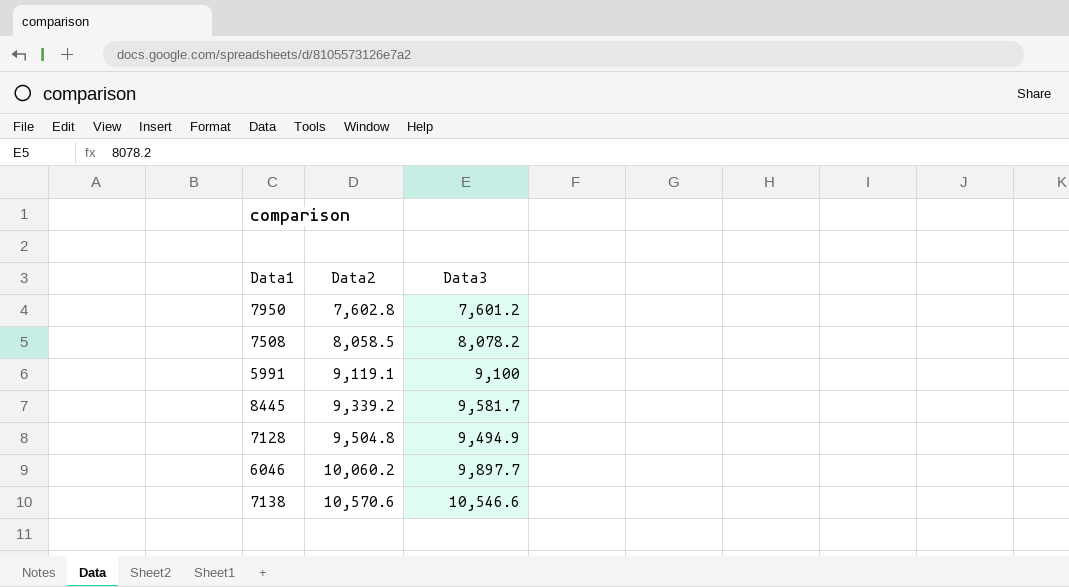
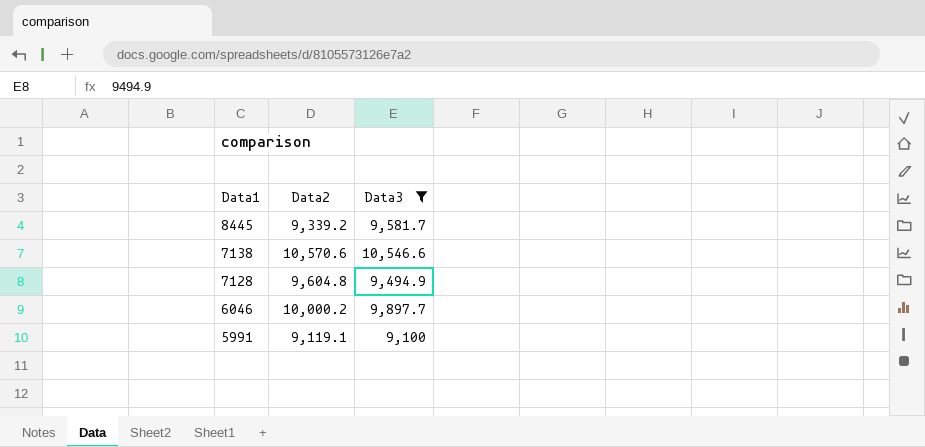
filter: none -> Data3 >= 9,100
row order: Data2 ascending -> Data1 descending
7128 | Data2: 9,504.8 -> 9,604.8
6046 | Data2: 10,060.2 -> 10,000.2

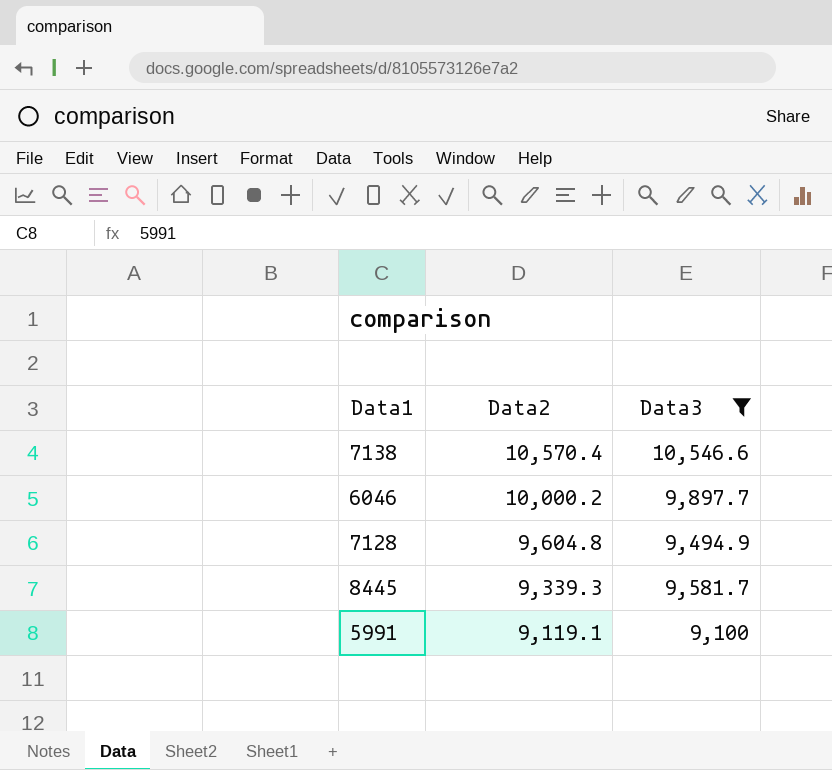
row order: Data1 descending -> Data2 descending
7138 | Data2: 10,570.6 -> 10,570.4
8445 | Data2: 9,339.2 -> 9,339.3

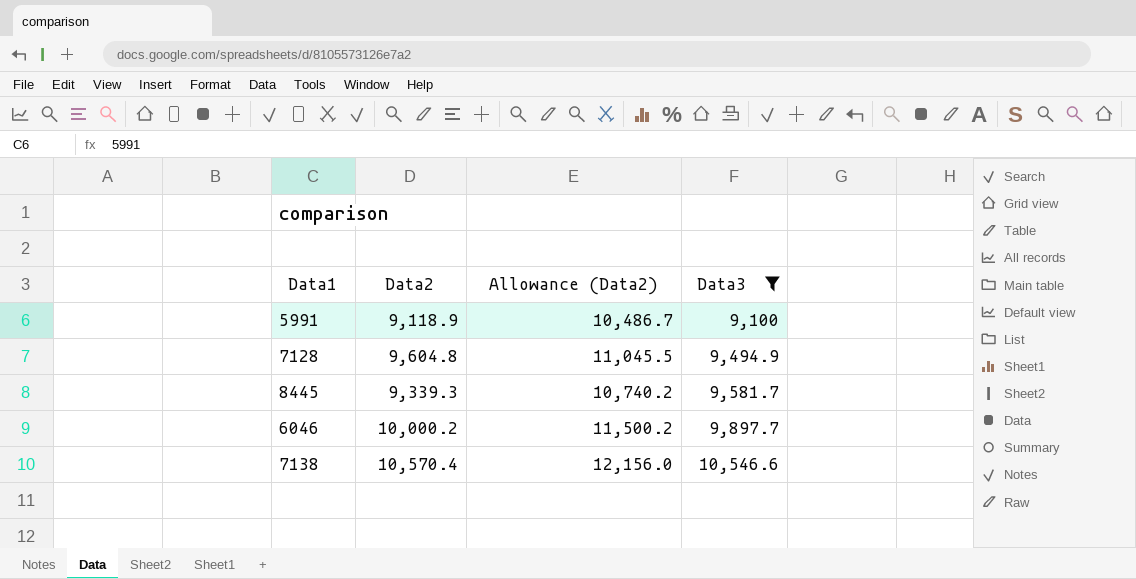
row order: Data2 descending -> Data3 ascending
column Allowance (Data2) | formula: none -> [Data2] * 1.15
5991 | Data2: 9,119.1 -> 9,118.9

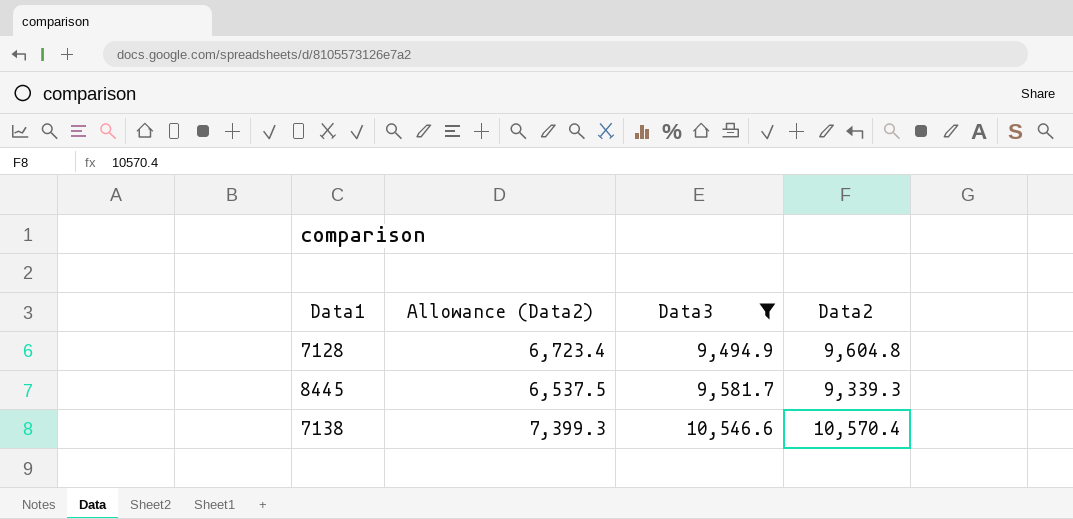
column Allowance (Data2) | formula: [Data2] * 1.15 -> [Data2] * 0.7
column Data2 | position: 2 -> 4
row 5991: 9,118.9 | 10,486.7 | 9,100 -> none
row 6046: 10,000.2 | 11,500.2 | 9,897.7 -> none

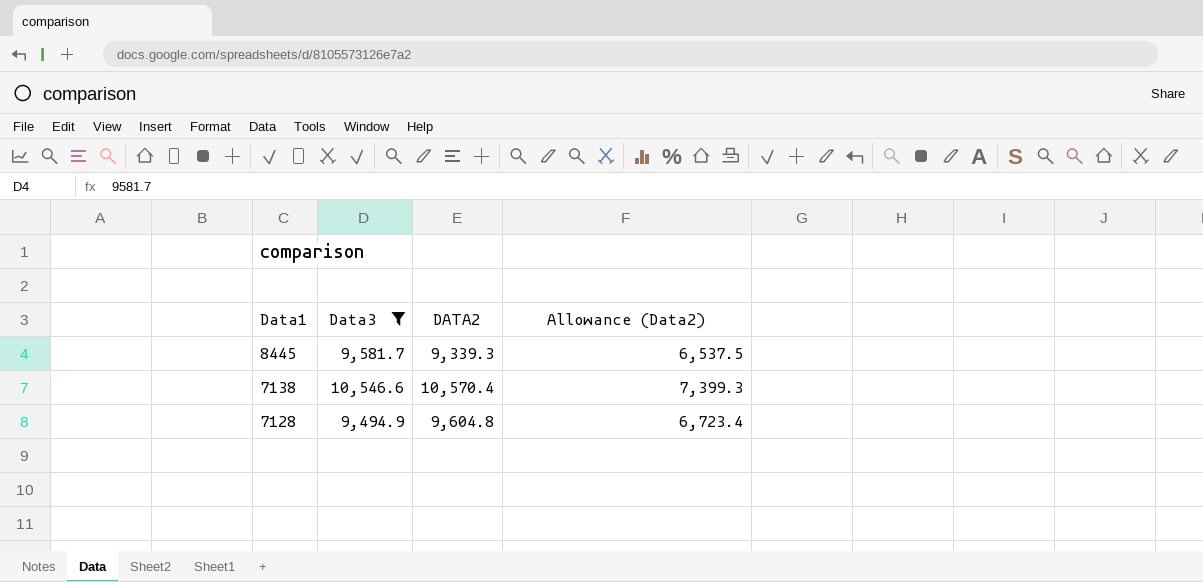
row order: Data3 ascending -> Data1 descending
column name: Data2 -> DATA2
column Allowance (Data2) | position: 2 -> 4

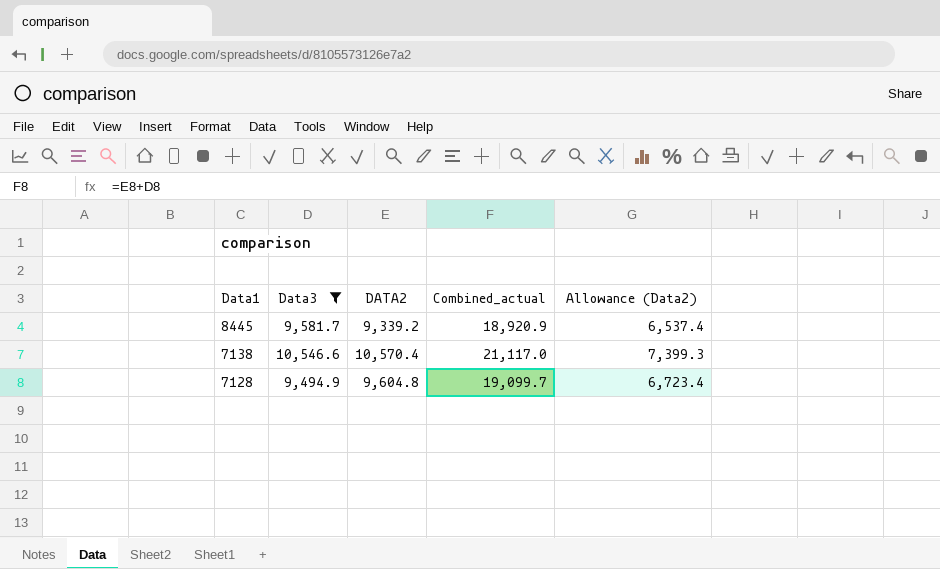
column Combined_actual | formula: none -> [Data3] + [DATA2]
8445 | DATA2: 9,339.3 -> 9,339.2
8445 | Allowance (Data2): 6,537.5 -> 6,537.4

